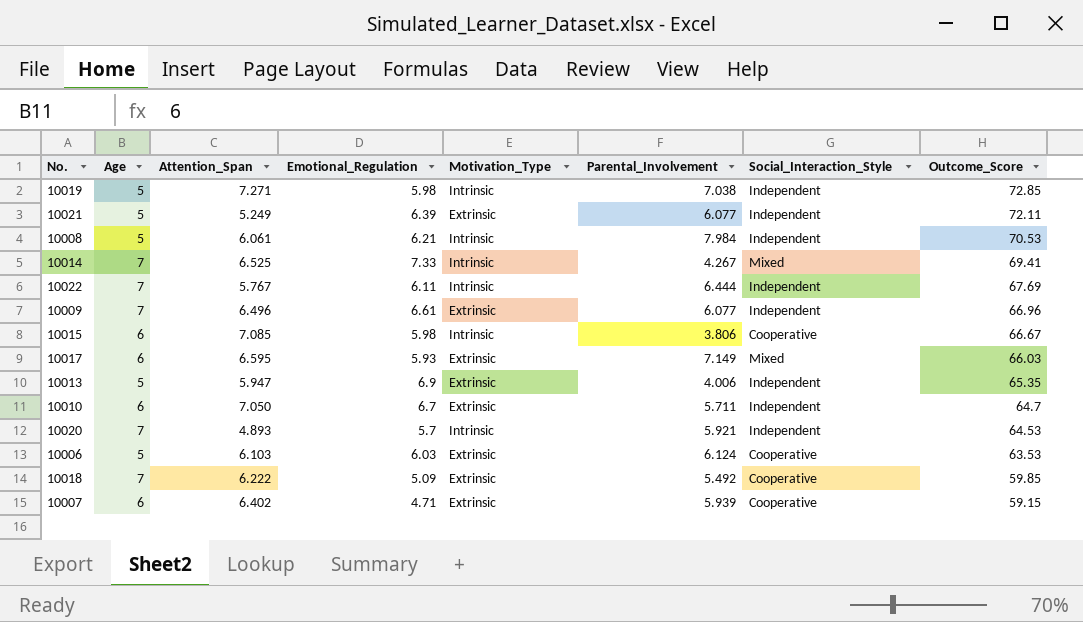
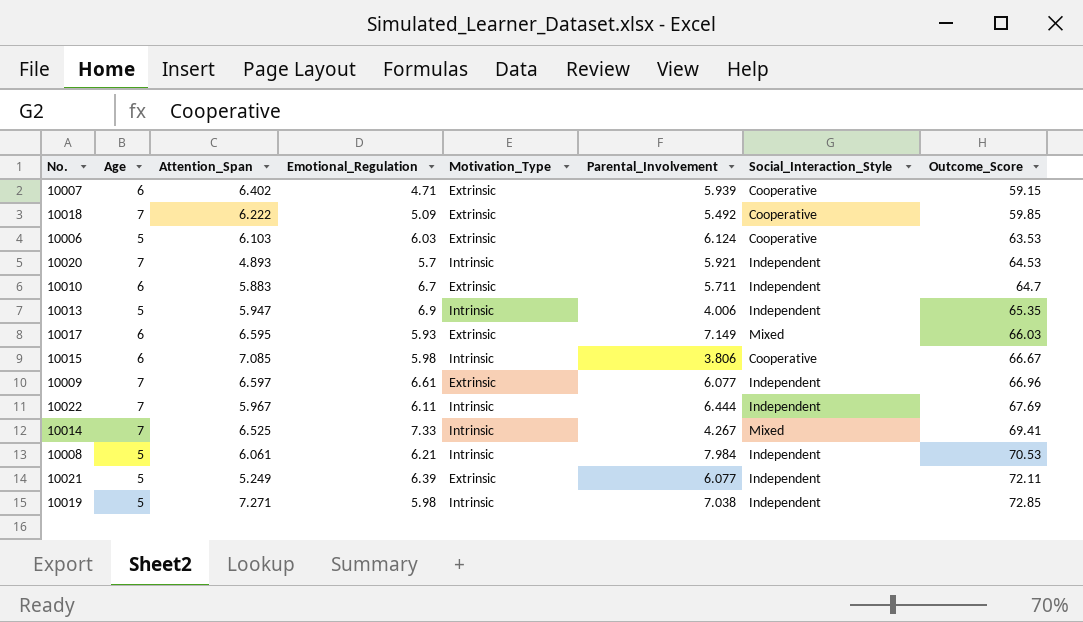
row order: Outcome_Score descending -> Outcome_Score ascending
10010 | Attention_Span: 7.050 -> 5.883
10013 | Motivation_Type: Extrinsic -> Intrinsic
10009 | Attention_Span: 6.496 -> 6.597
10022 | Attention_Span: 5.767 -> 5.967

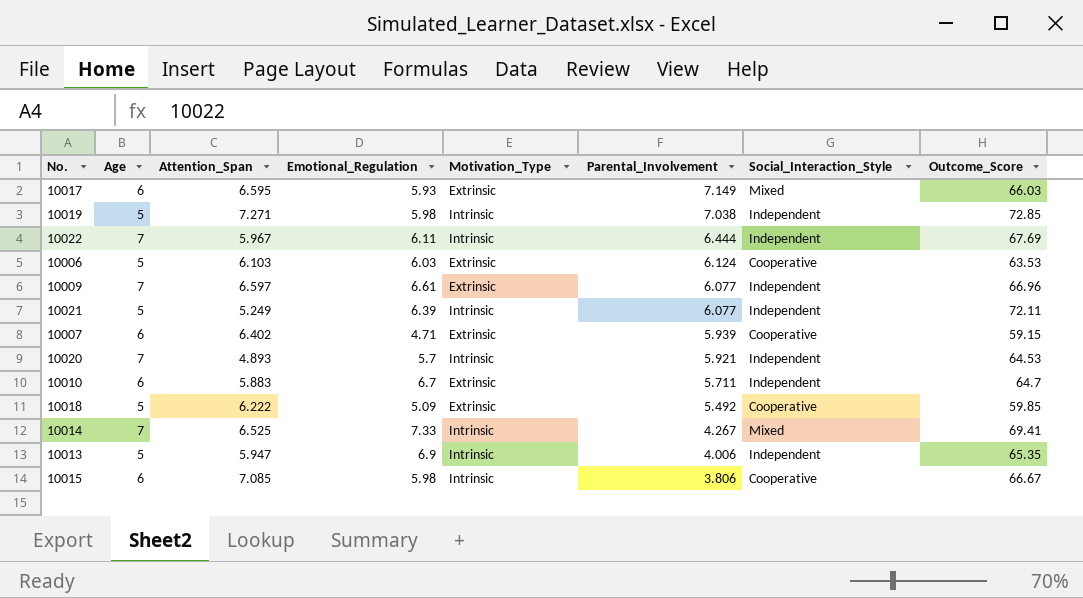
row order: Outcome_Score ascending -> Parental_Involvement descending
row 10008: 5 | 6.061 | 6.21 | Intrinsic | 7.984 | Independent | 70.53 -> none
10021 | Motivation_Type: Extrinsic -> Intrinsic
10018 | Age: 7 -> 5

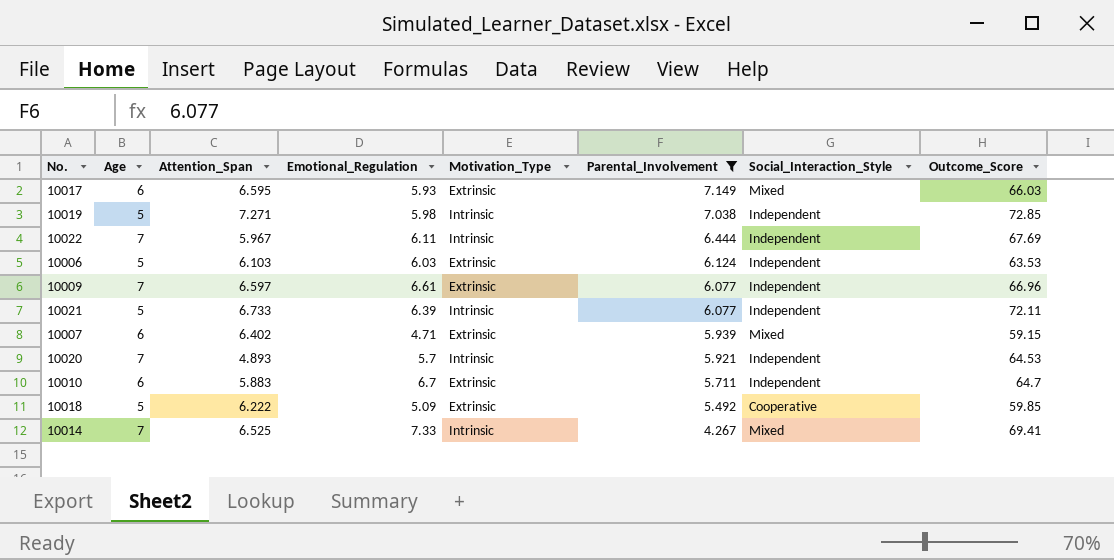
filter: none -> Parental_Involvement >= 4.267
10006 | Social_Interaction_Style: Cooperative -> Independent
10021 | Attention_Span: 5.249 -> 6.733
10007 | Social_Interaction_Style: Cooperative -> Mixed

